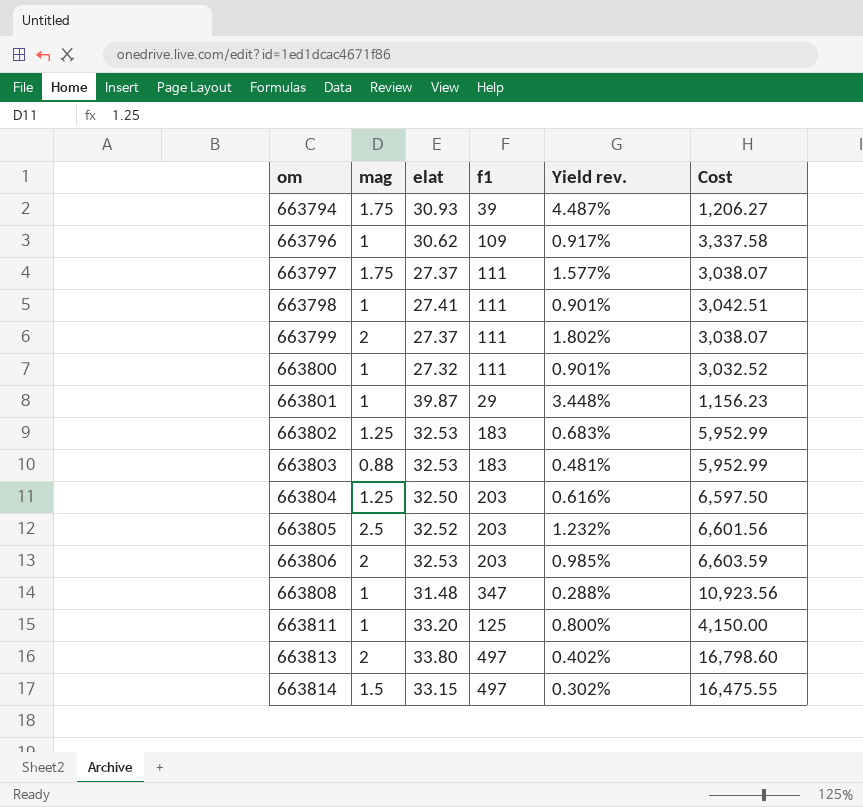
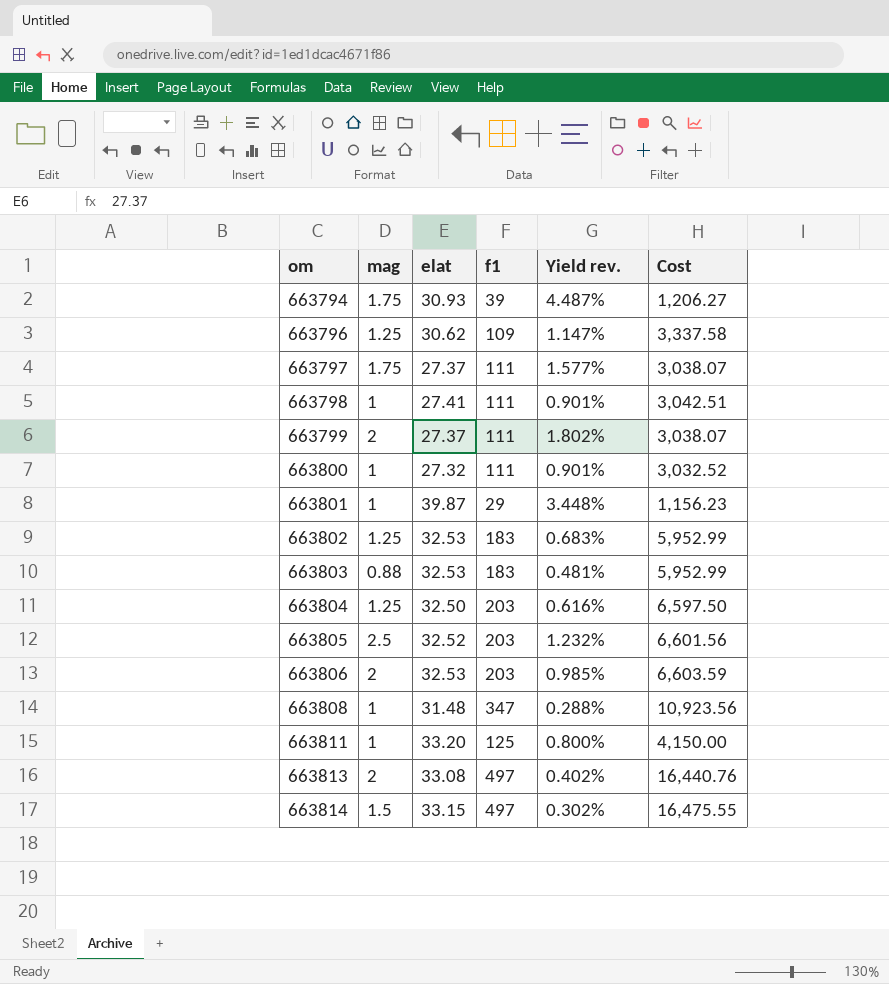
663796 | mag: 1 -> 1.25
663796 | Yield rev.: 0.917% -> 1.147%
663813 | elat: 33.80 -> 33.08
663813 | Cost: 16,798.60 -> 16,440.76

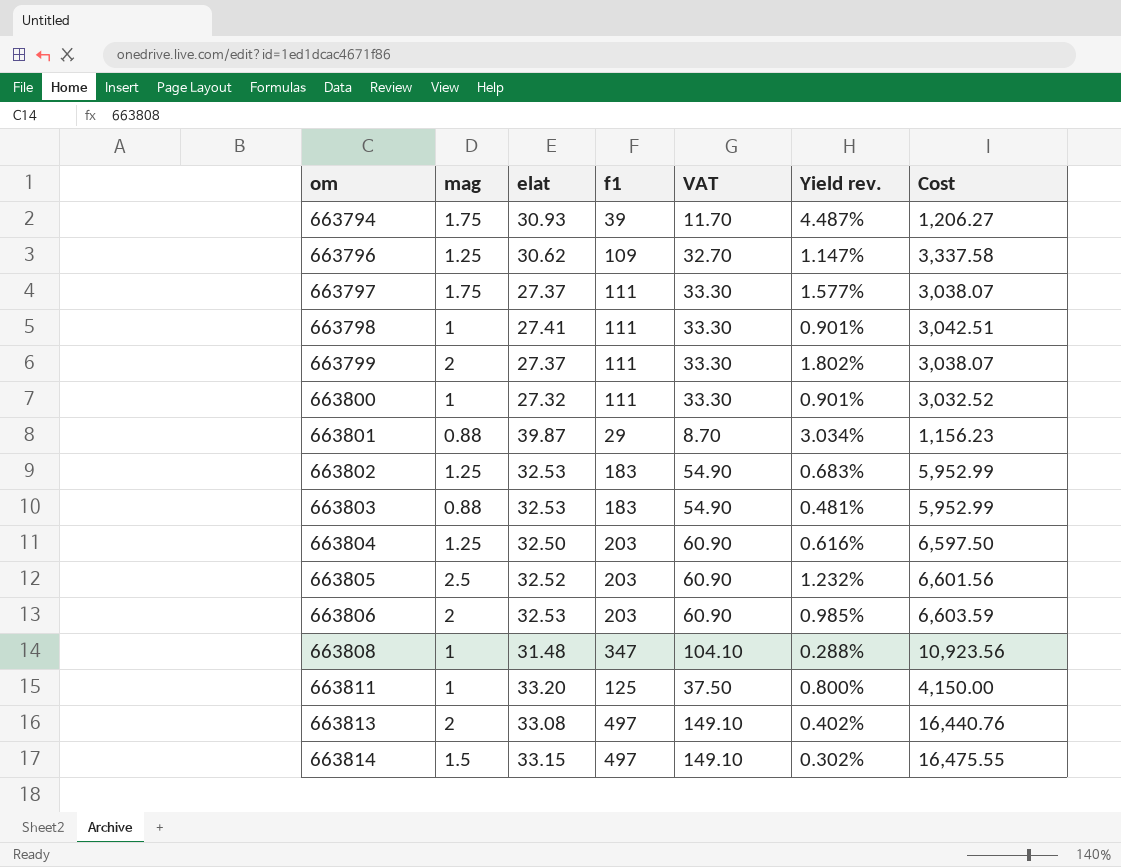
column VAT | formula: none -> [f1] * 0.3
663801 | mag: 1 -> 0.88
663801 | Yield rev.: 3.448% -> 3.034%

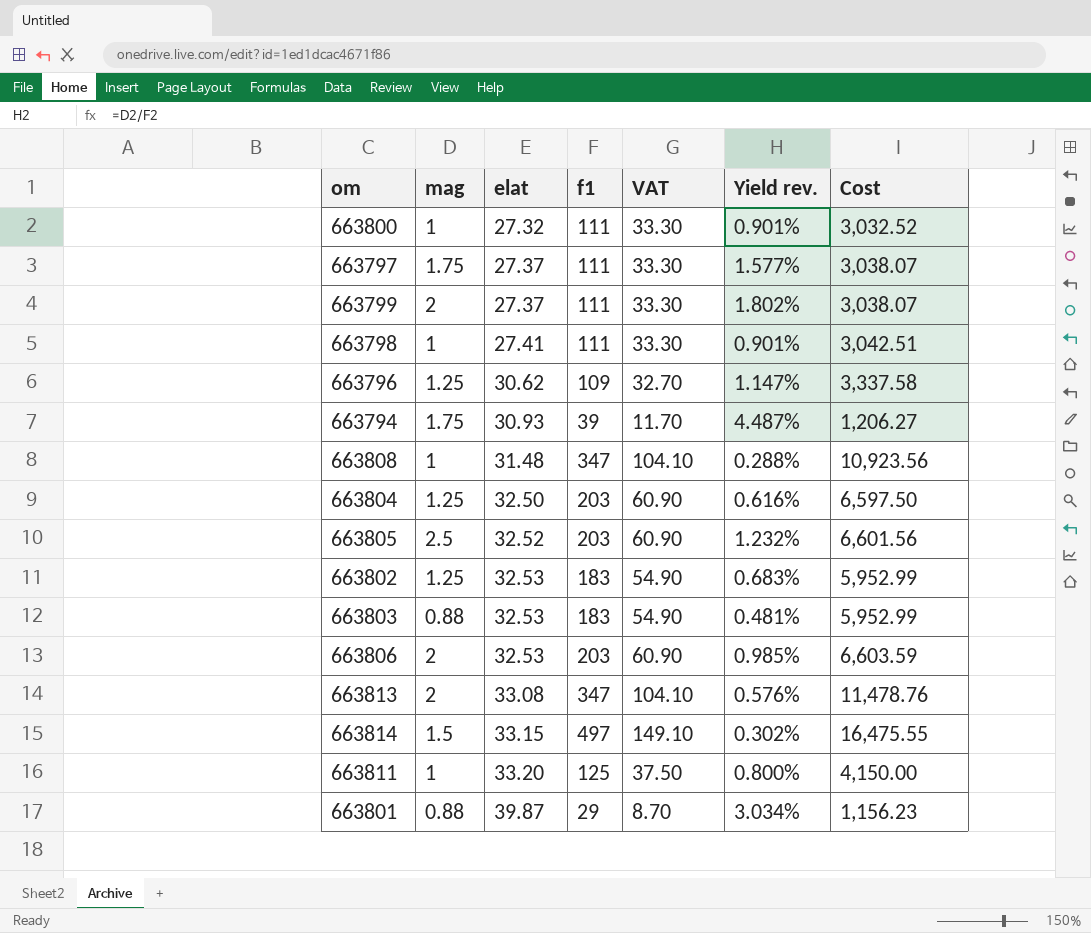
row order: om ascending -> elat ascending
663813 | f1: 497 -> 347
663813 | VAT: 149.10 -> 104.10
663813 | Yield rev.: 0.402% -> 0.576%
663813 | Cost: 16,440.76 -> 11,478.76

